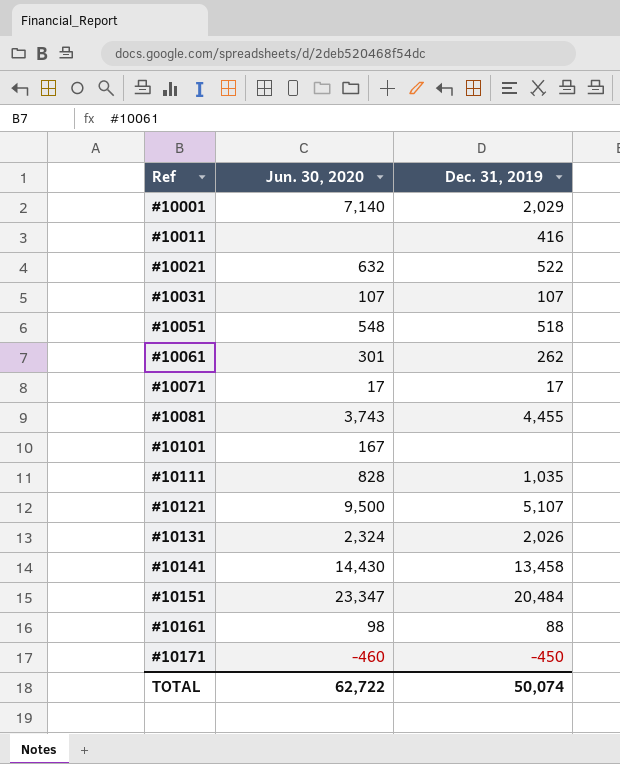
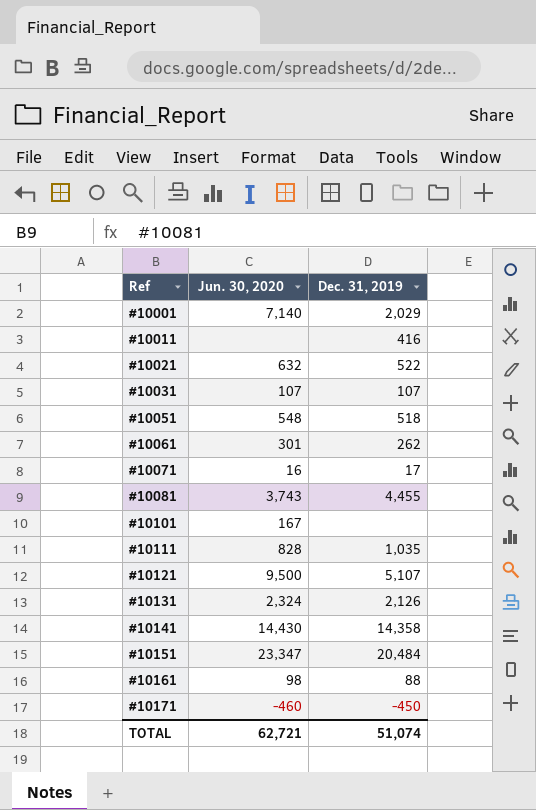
#10071 | Jun. 30, 2020: 17 -> 16
#10131 | Dec. 31, 2019: 2,026 -> 2,126
#10141 | Dec. 31, 2019: 13,458 -> 14,358
TOTAL | Jun. 30, 2020: 62,722 -> 62,721
TOTAL | Dec. 31, 2019: 50,074 -> 51,074

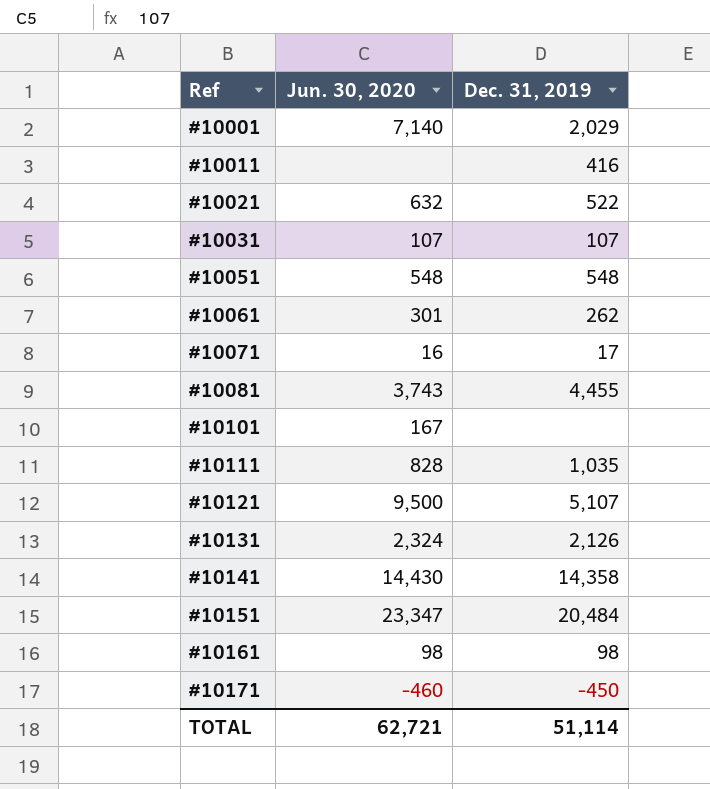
#10051 | Dec. 31, 2019: 518 -> 548
#10161 | Dec. 31, 2019: 88 -> 98
TOTAL | Dec. 31, 2019: 51,074 -> 51,114

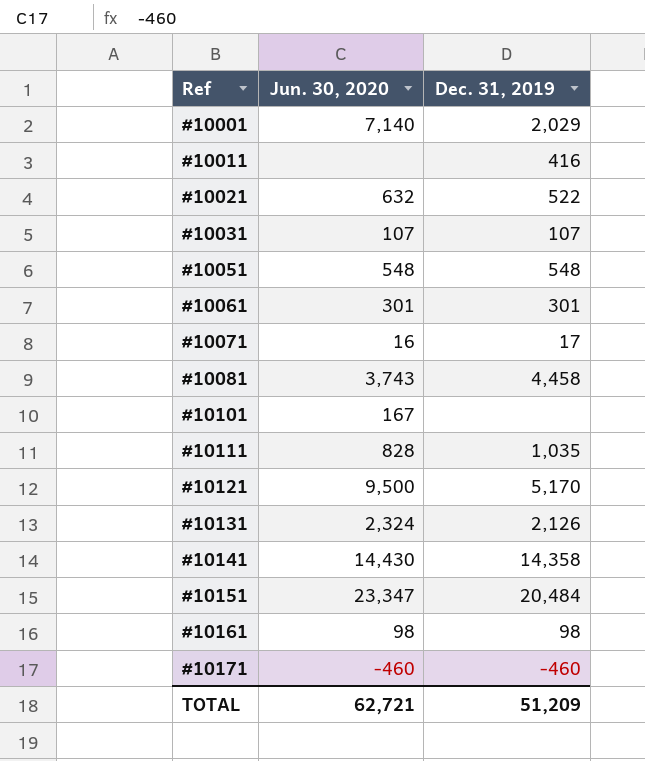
#10061 | Dec. 31, 2019: 262 -> 301
#10081 | Dec. 31, 2019: 4,455 -> 4,458
#10121 | Dec. 31, 2019: 5,107 -> 5,170
#10171 | Dec. 31, 2019: -450 -> -460
TOTAL | Dec. 31, 2019: 51,114 -> 51,209

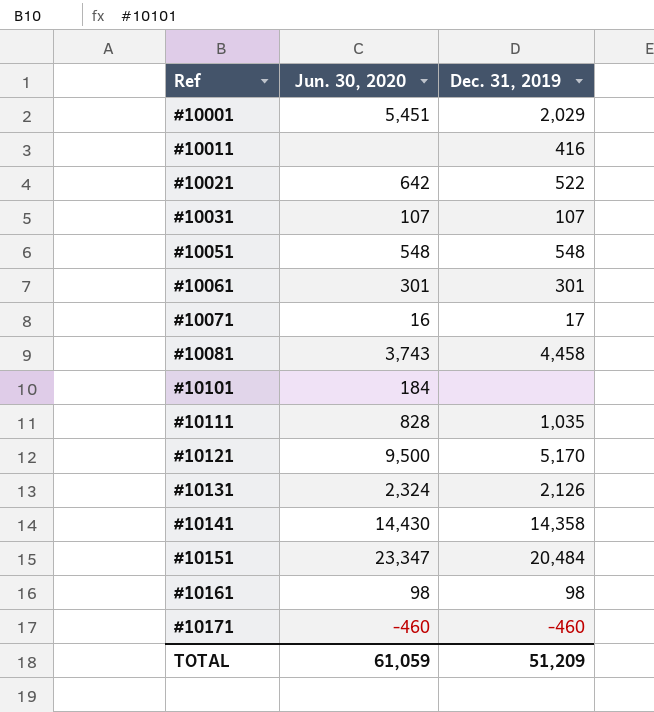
#10001 | Jun. 30, 2020: 7,140 -> 5,451
#10021 | Jun. 30, 2020: 632 -> 642
#10101 | Jun. 30, 2020: 167 -> 184
TOTAL | Jun. 30, 2020: 62,721 -> 61,059

